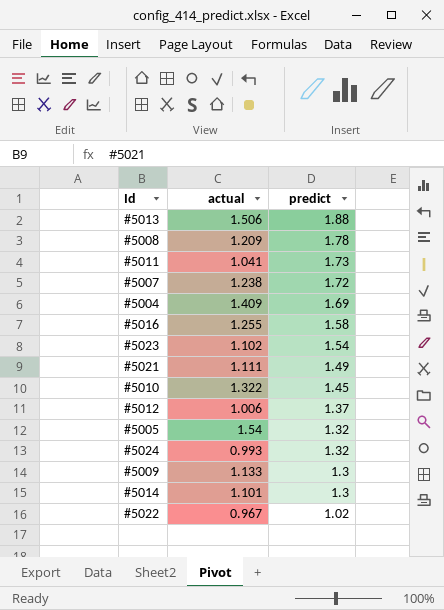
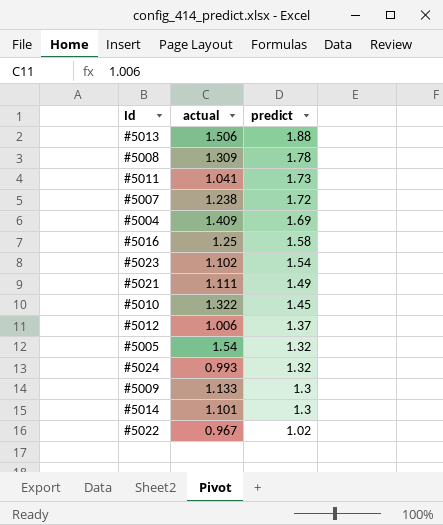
#5008 | actual: 1.209 -> 1.309
#5016 | actual: 1.255 -> 1.25

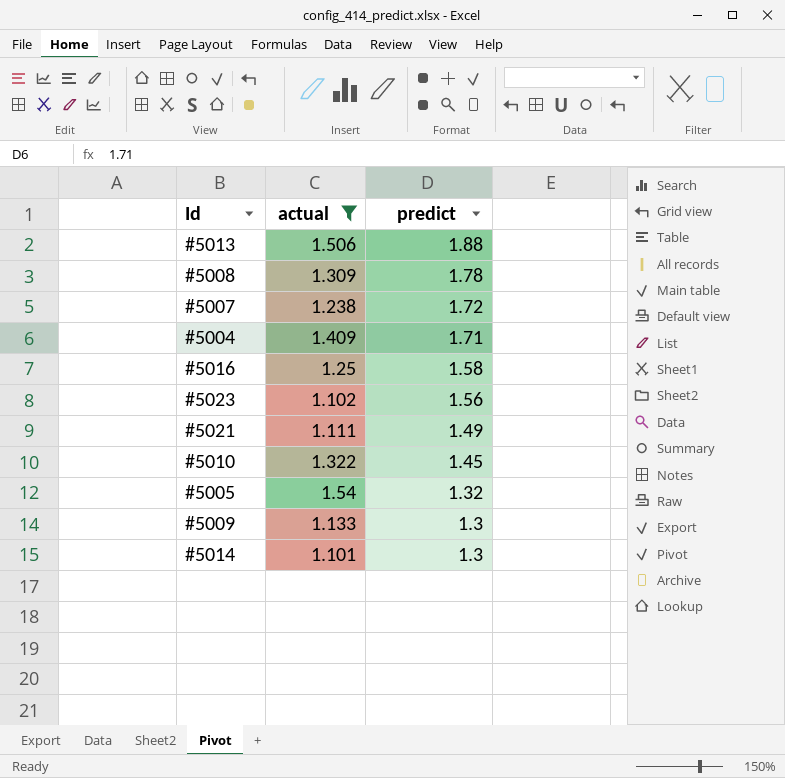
filter: none -> actual >= 1.101
#5004 | predict: 1.69 -> 1.71
#5023 | predict: 1.54 -> 1.56

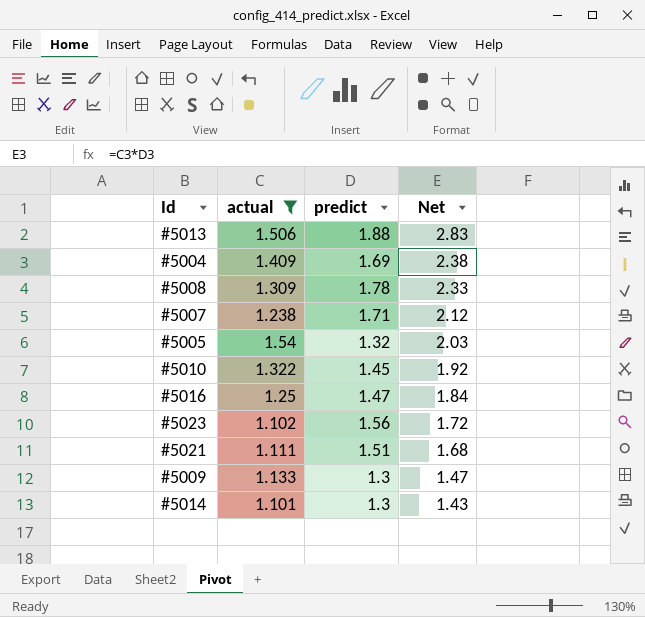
row order: predict descending -> Net descending
column Net | formula: none -> [actual] * [predict]
#5004 | predict: 1.71 -> 1.69
#5007 | predict: 1.72 -> 1.71
#5016 | predict: 1.58 -> 1.47
#5021 | predict: 1.49 -> 1.51

